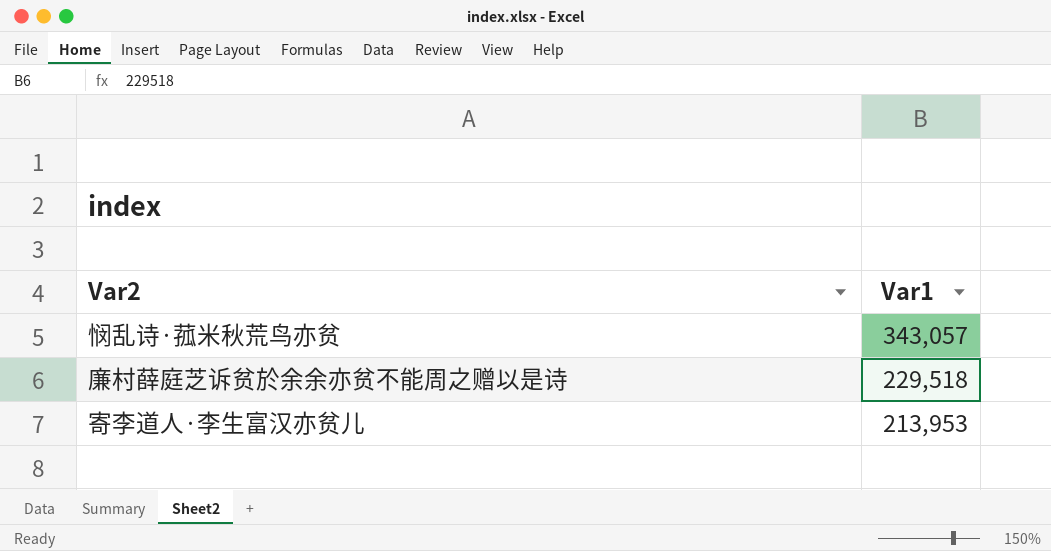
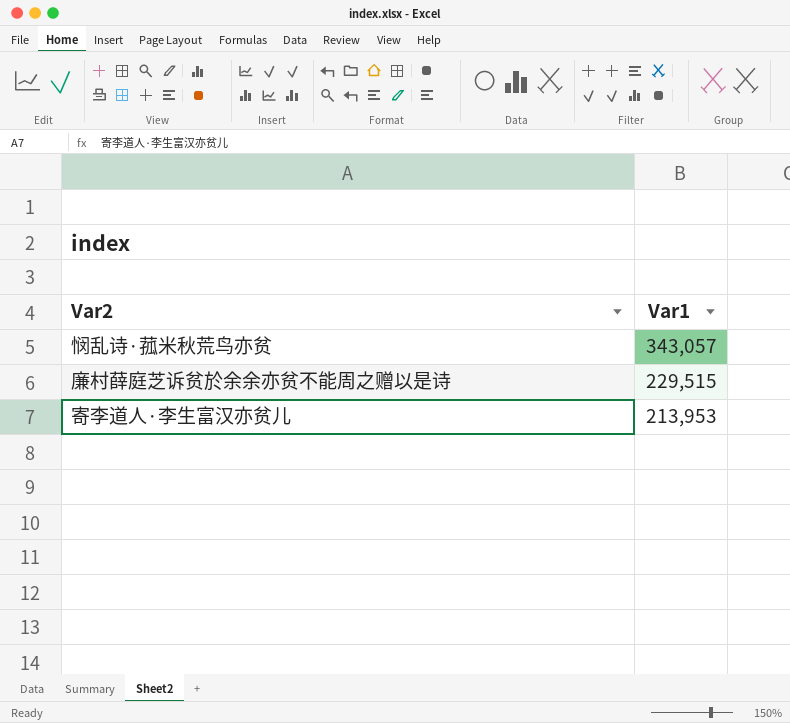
廉村薛庭芝诉贫於余余亦贫不能周之赠以是诗 | Var1: 229,518 -> 229,515

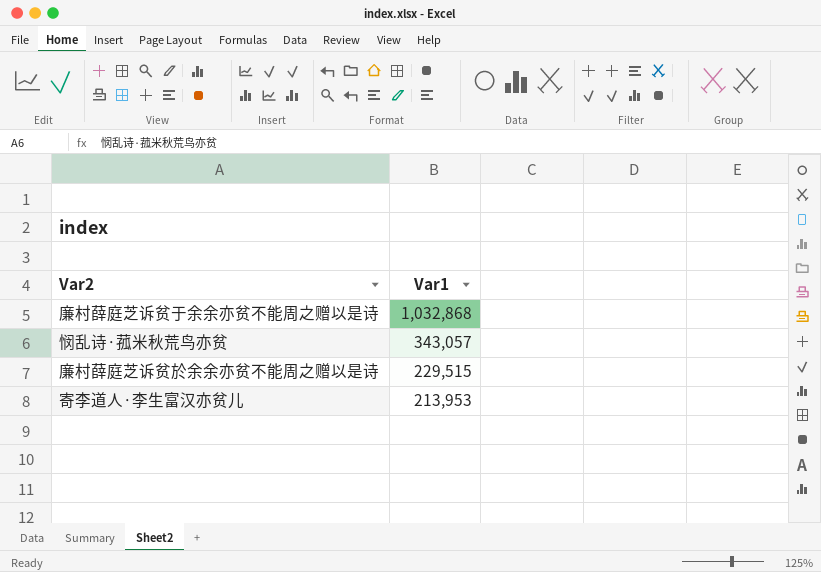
row 廉村薛庭芝诉贫于余余亦贫不能周之赠以是诗: none -> 1,032,868

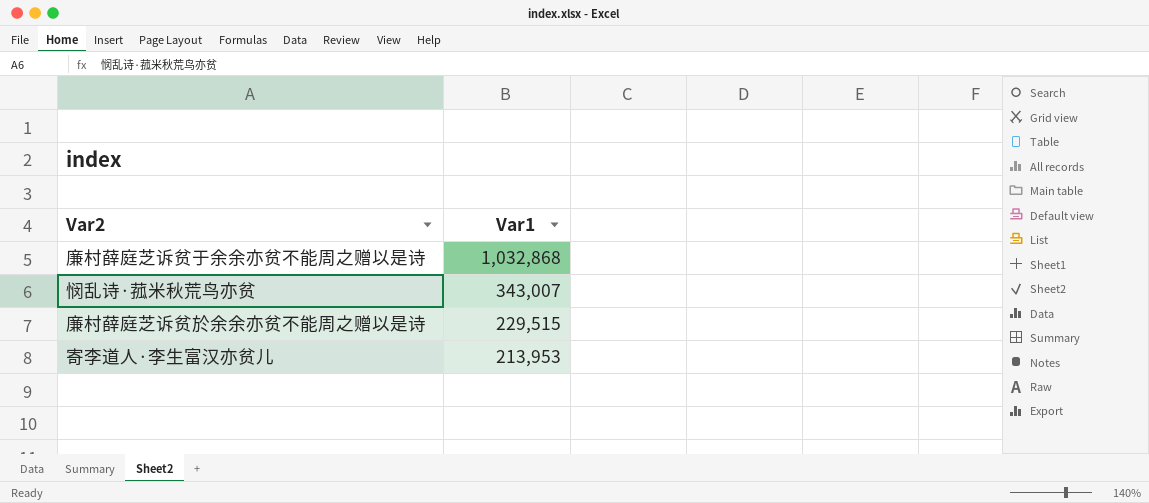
悯乱诗·菰米秋荒鸟亦贫 | Var1: 343,057 -> 343,007

